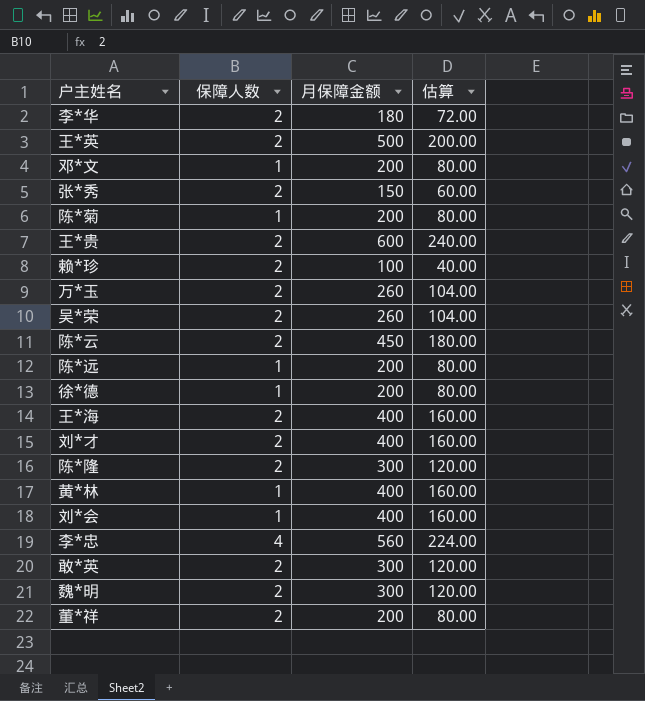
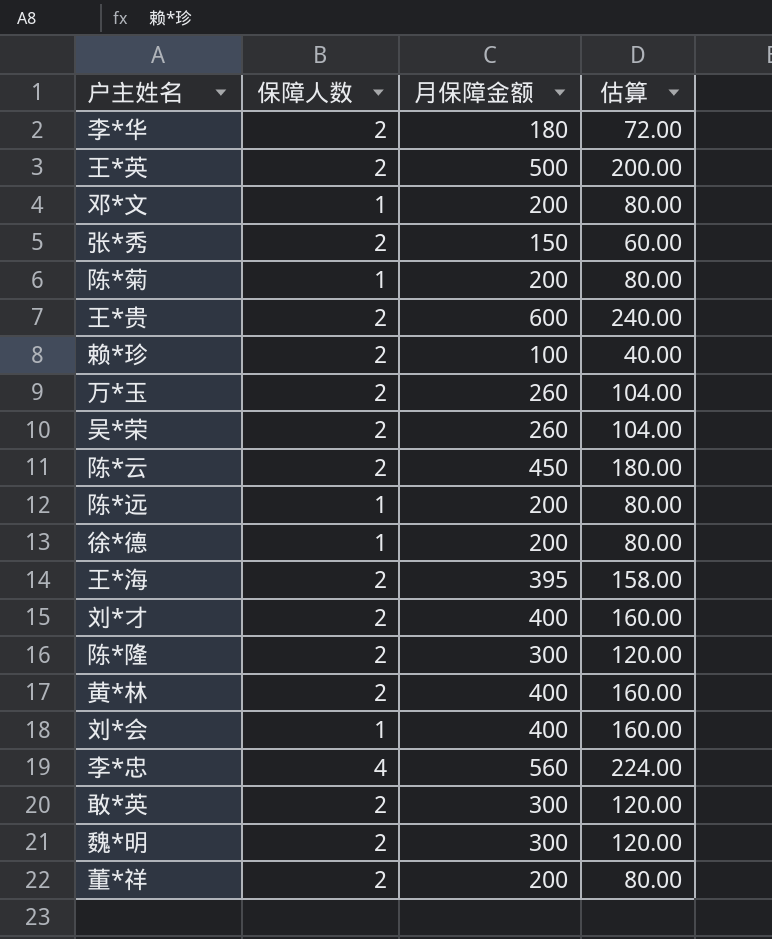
王*海 | 月保障金额: 400 -> 395
王*海 | 估算: 160.00 -> 158.00
黄*林 | 保障人数: 1 -> 2

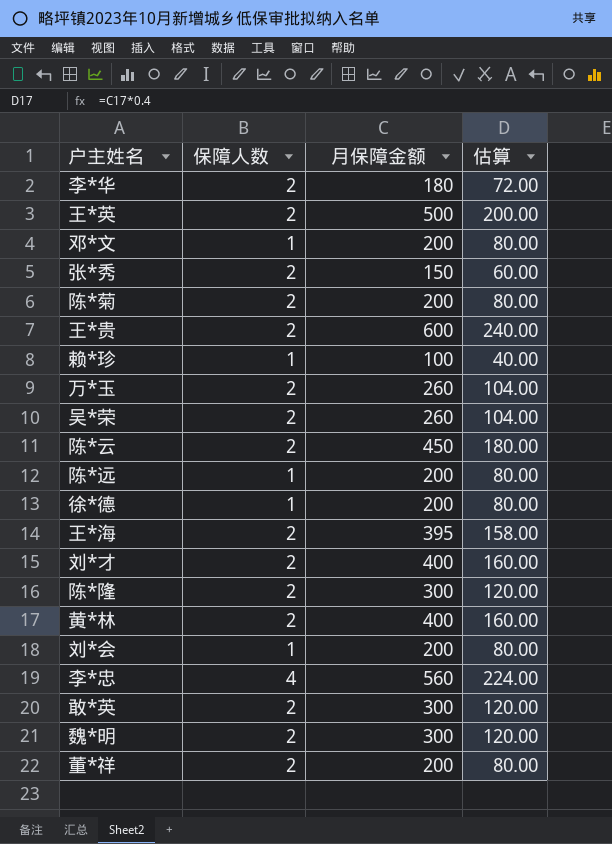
陈*菊 | 保障人数: 1 -> 2
赖*珍 | 保障人数: 2 -> 1
刘*会 | 月保障金额: 400 -> 200
刘*会 | 估算: 160.00 -> 80.00

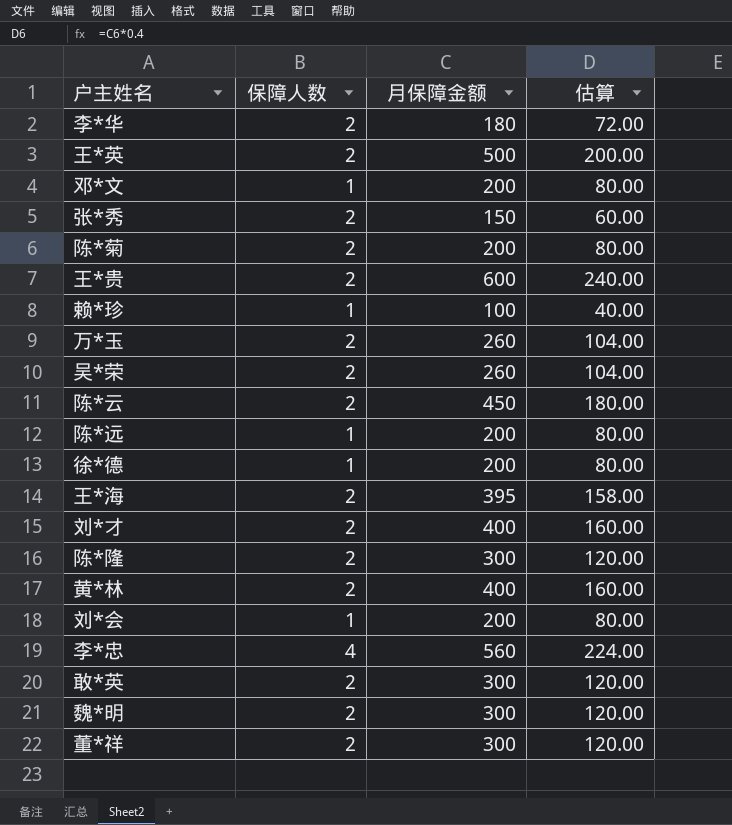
董*祥 | 月保障金额: 200 -> 300
董*祥 | 估算: 80.00 -> 120.00

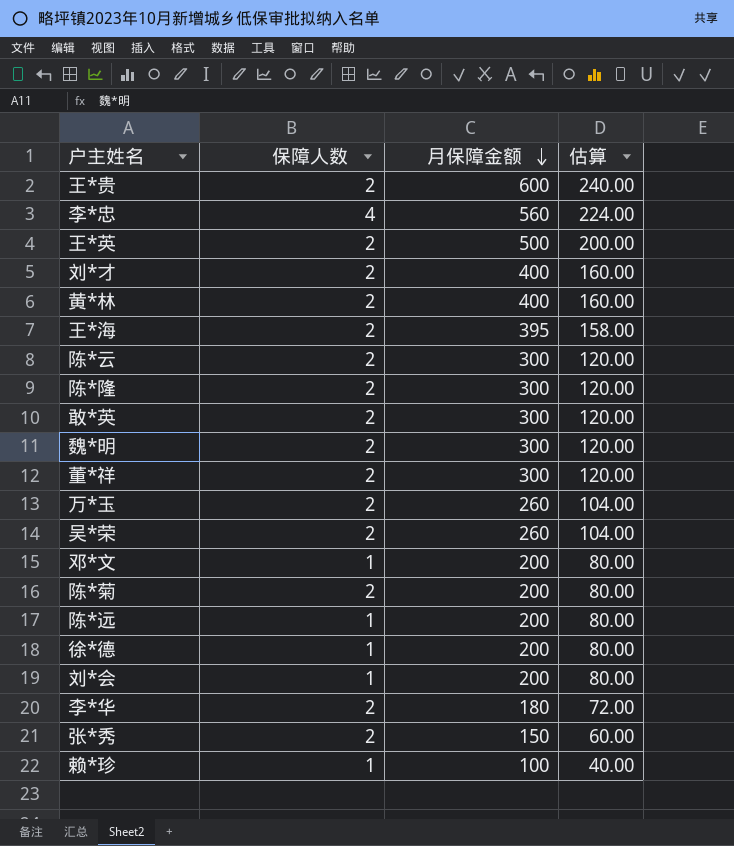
row order: none -> 月保障金额 descending
陈*云 | 月保障金额: 450 -> 300
陈*云 | 估算: 180.00 -> 120.00

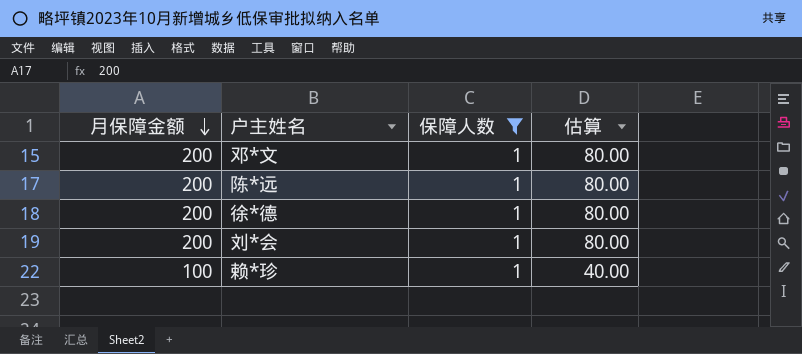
filter: none -> 保障人数 = 1
column 月保障金额 | position: 3 -> 1

